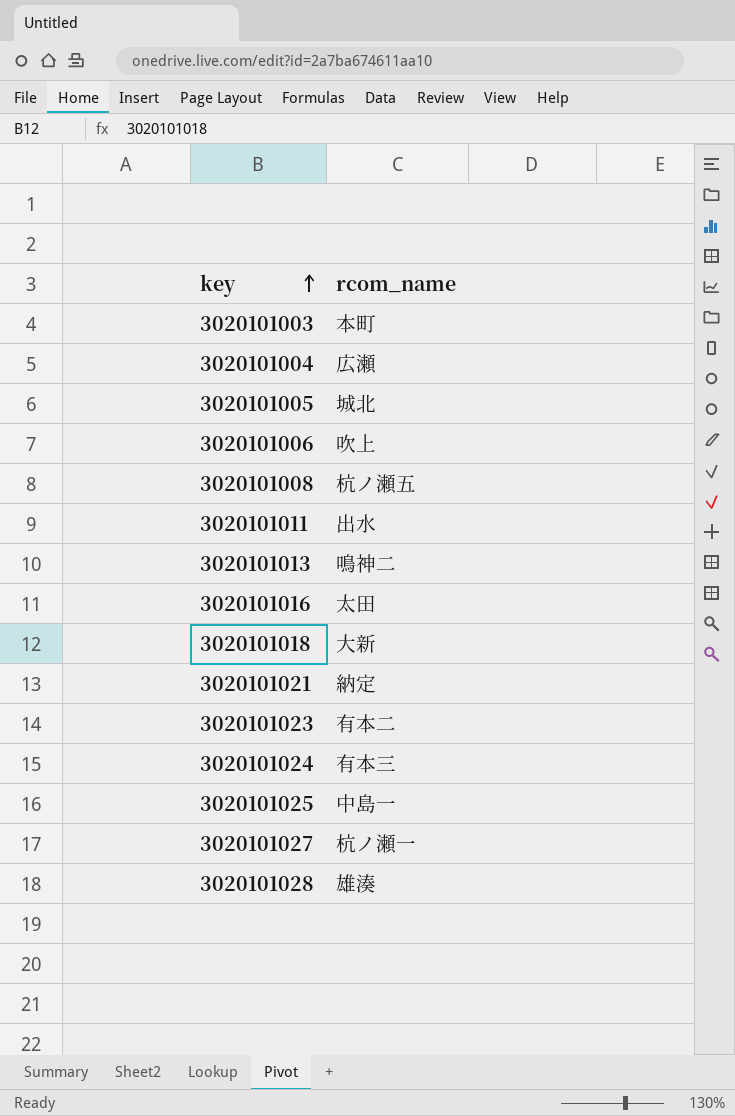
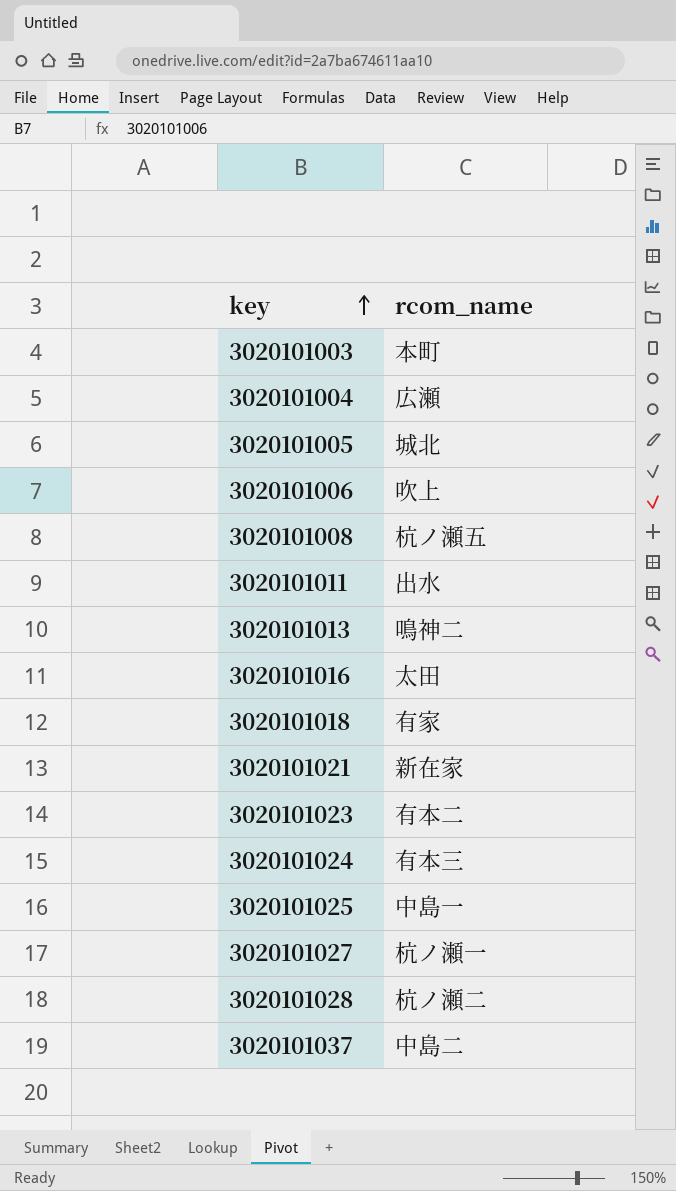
3020101018 | rcom_name: 大新 -> 有家
3020101021 | rcom_name: 納定 -> 新在家
3020101028 | rcom_name: 雄湊 -> 杭ノ瀬二
row 3020101037: none -> 中島二

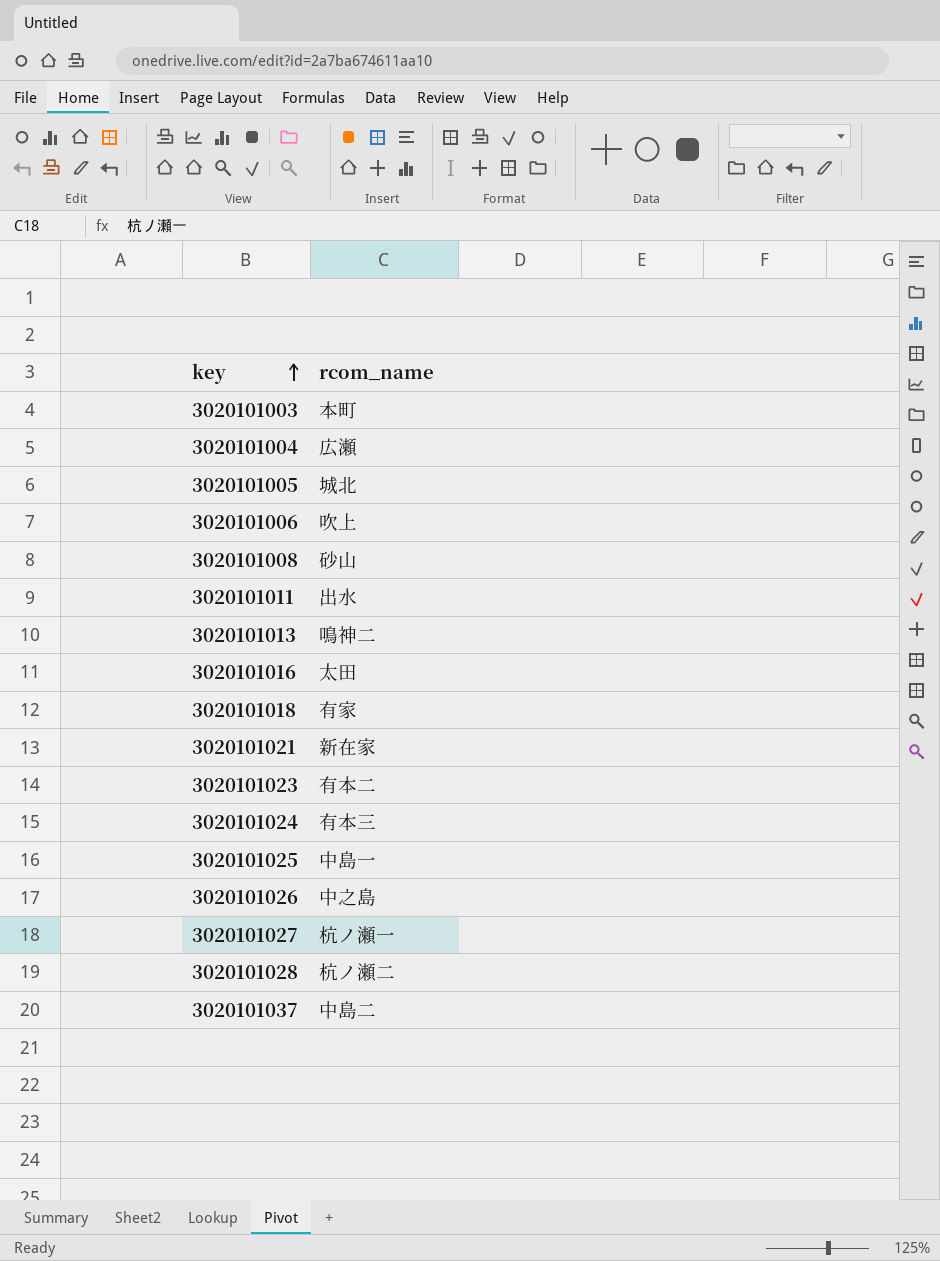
3020101008 | rcom_name: 杭ノ瀬五 -> 砂山
row 3020101026: none -> 中之島

